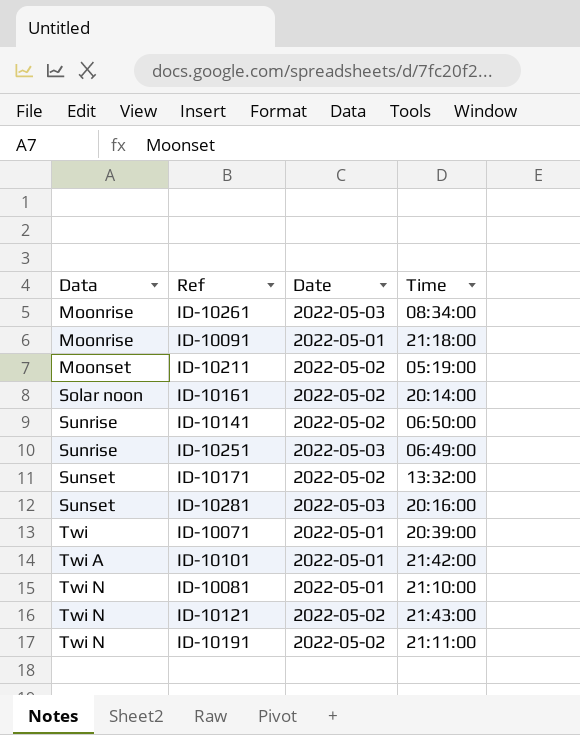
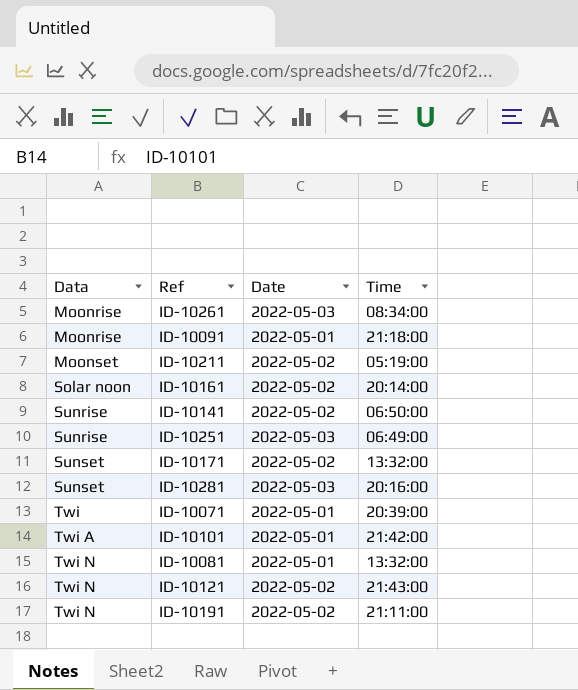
ID-10081 | Time: 21:10:00 -> 13:32:00

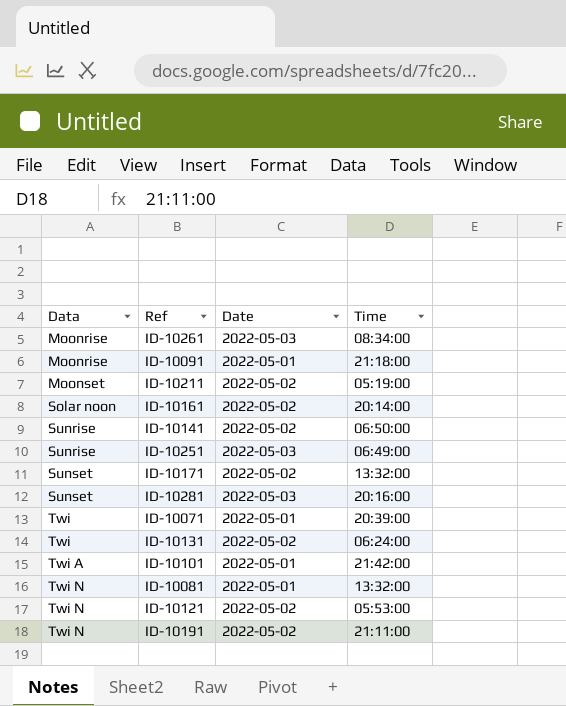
row ID-10131: none -> Twi | 2022-05-02 | 06:24:00
ID-10121 | Time: 21:43:00 -> 05:53:00

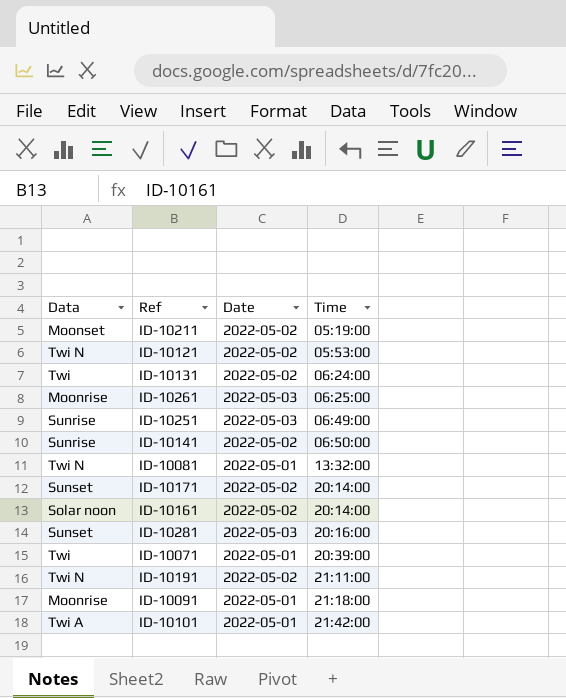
row order: Data ascending -> Time ascending
ID-10261 | Time: 08:34:00 -> 06:25:00
ID-10171 | Time: 13:32:00 -> 20:14:00

